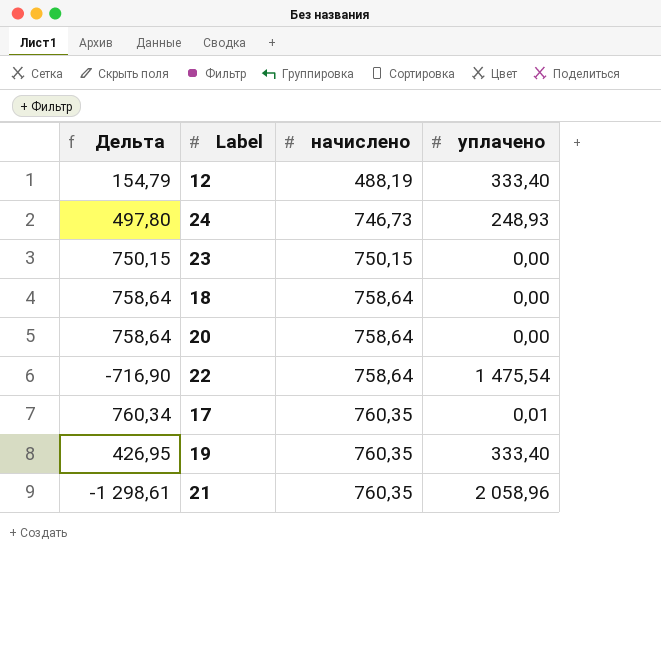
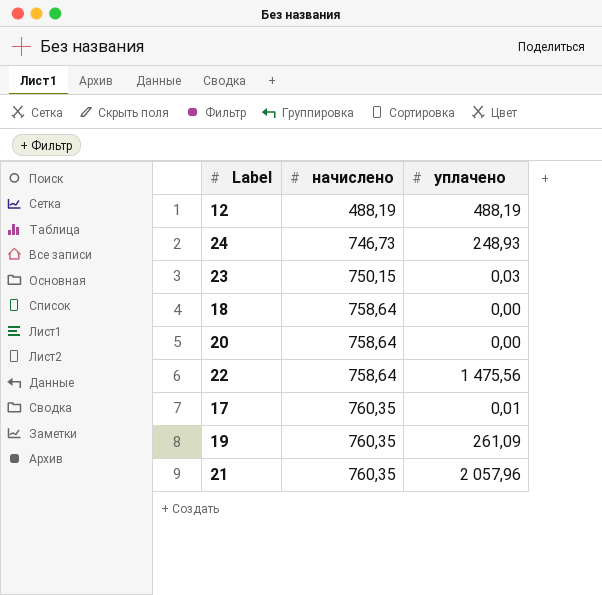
column Дельта | formula: [начислено] - [уплачено] -> none
12 | уплачено: 333,40 -> 488,19
23 | уплачено: 0,00 -> 0,03
22 | уплачено: 1 475,54 -> 1 475,56
19 | уплачено: 333,40 -> 261,09
21 | уплачено: 2 058,96 -> 2 057,96

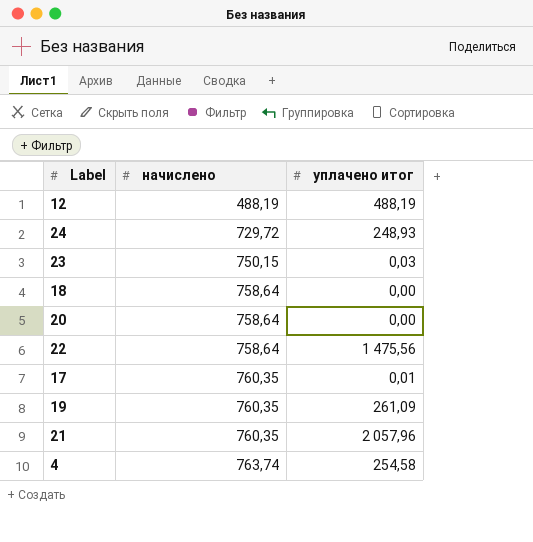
column name: уплачено -> уплачено итог
24 | начислено: 746,73 -> 729,72
row 4: none -> 763,74 | 254,58

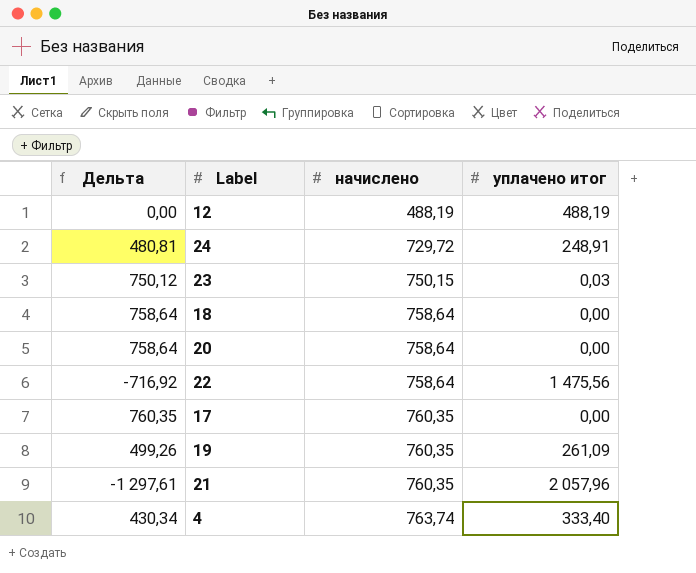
column Дельта | formula: none -> [начислено] - [уплачено итог]
24 | уплачено итог: 248,93 -> 248,91
17 | уплачено итог: 0,01 -> 0,00
4 | уплачено итог: 254,58 -> 333,40

